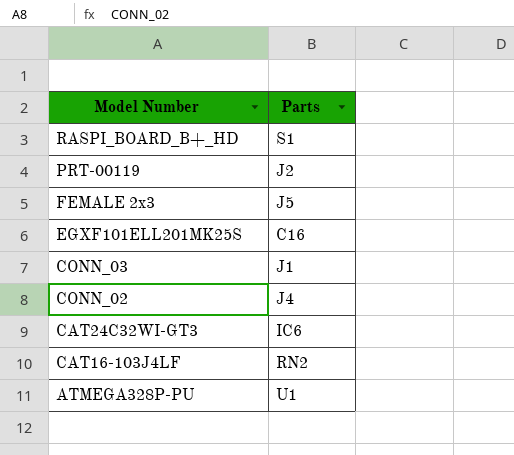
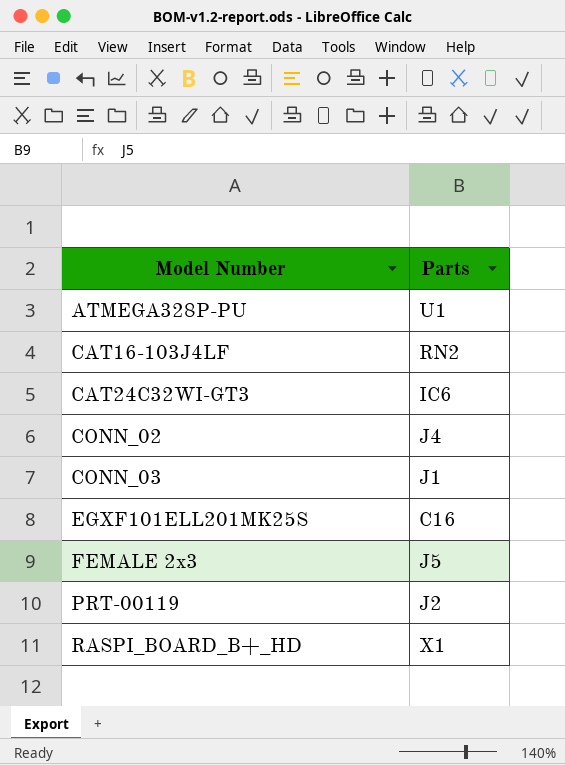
row order: Model Number descending -> Model Number ascending
RASPI_BOARD_B+_HD | Parts: S1 -> X1

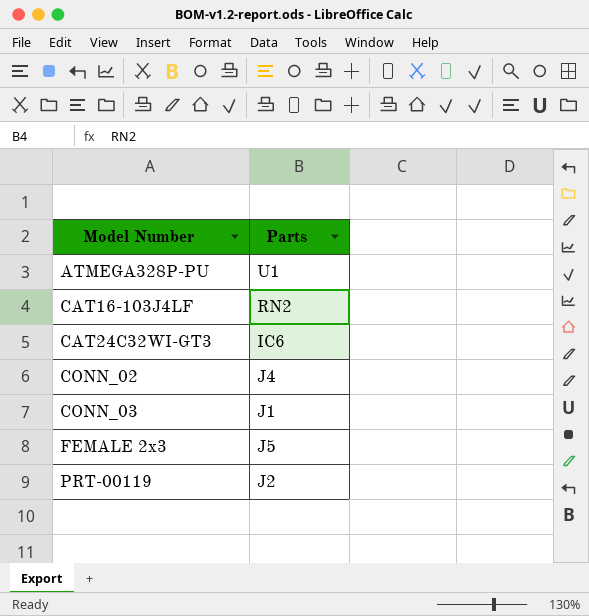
row EGXF101ELL201MK25S: C16 -> none
row RASPI_BOARD_B+_HD: X1 -> none

